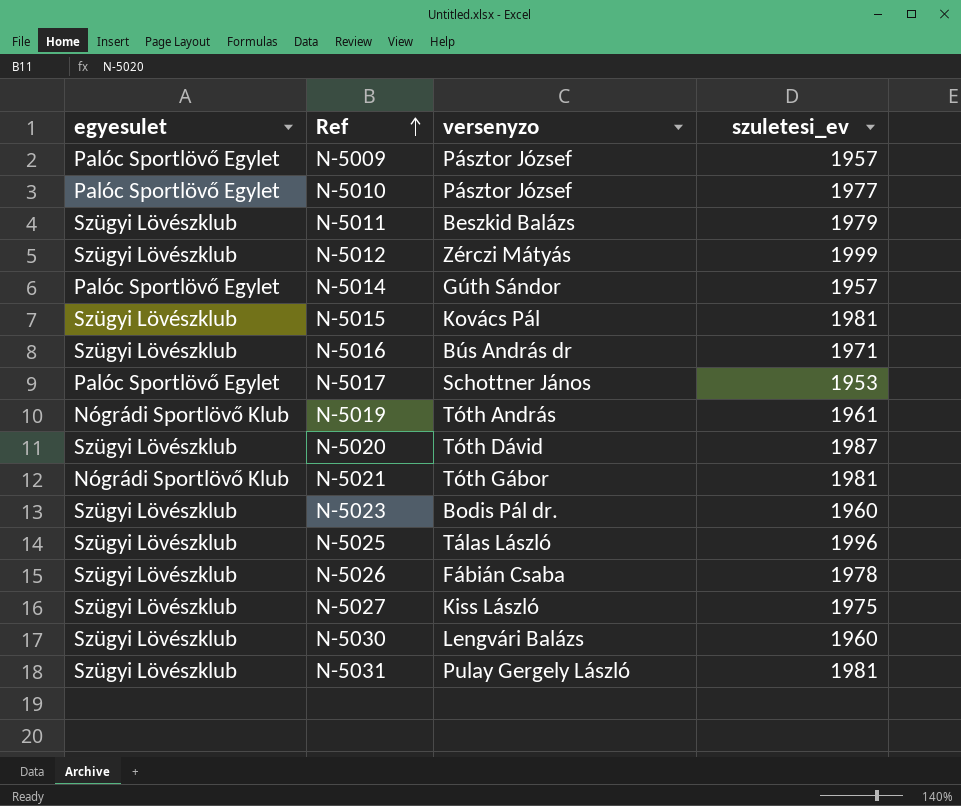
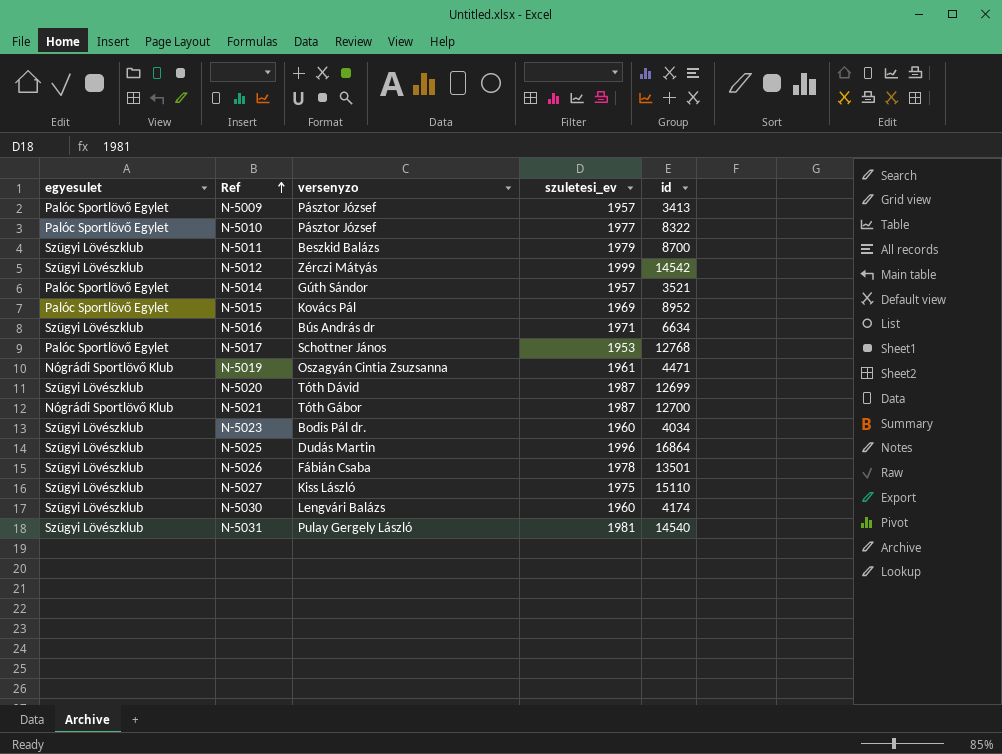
column id | position: none -> 5
N-5015 | egyesulet: Szügyi Lövészklub -> Palóc Sportlövő Egylet
N-5015 | szuletesi_ev: 1981 -> 1969
N-5019 | versenyzo: Tóth András -> Oszagyán Cintia Zsuzsanna
N-5021 | szuletesi_ev: 1981 -> 1987
N-5025 | versenyzo: Tálas László -> Dudás Martin

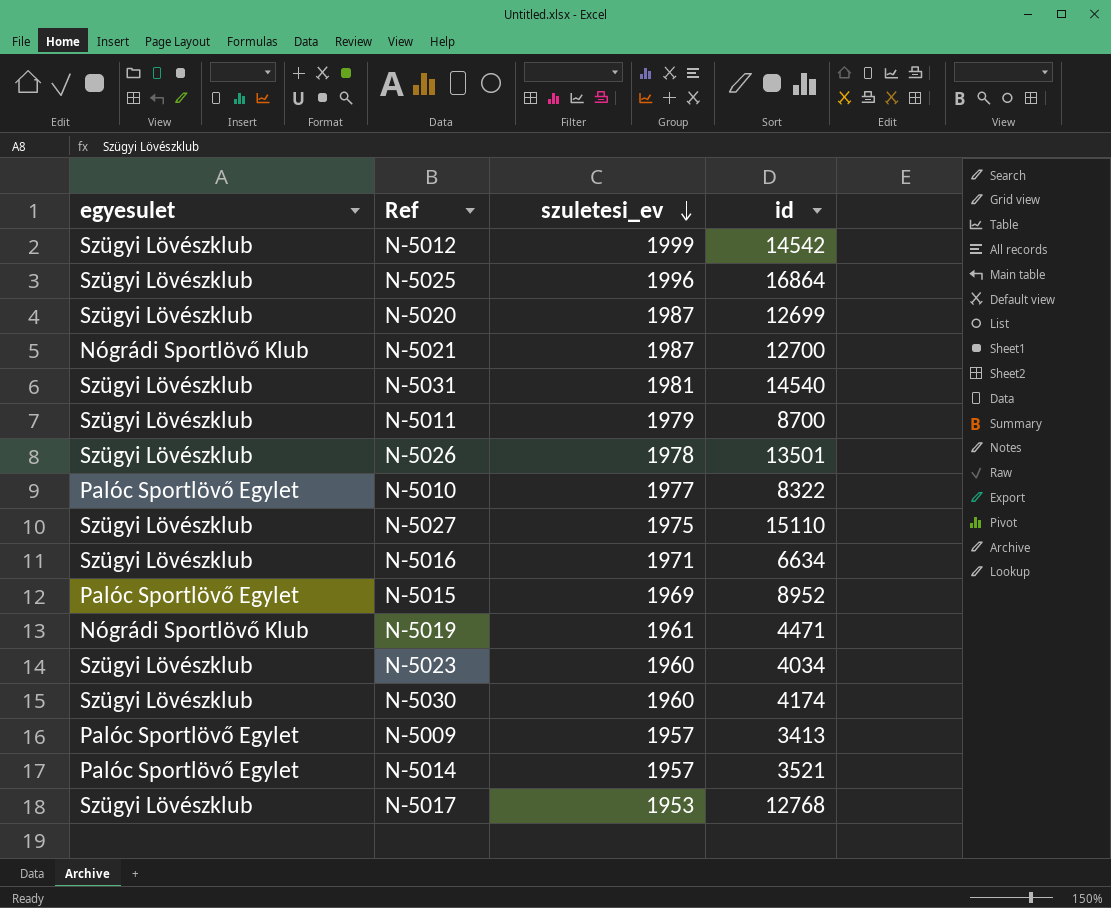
row order: Ref ascending -> szuletesi_ev descending
column versenyzo | position: 3 -> none
N-5017 | egyesulet: Palóc Sportlövő Egylet -> Szügyi Lövészklub

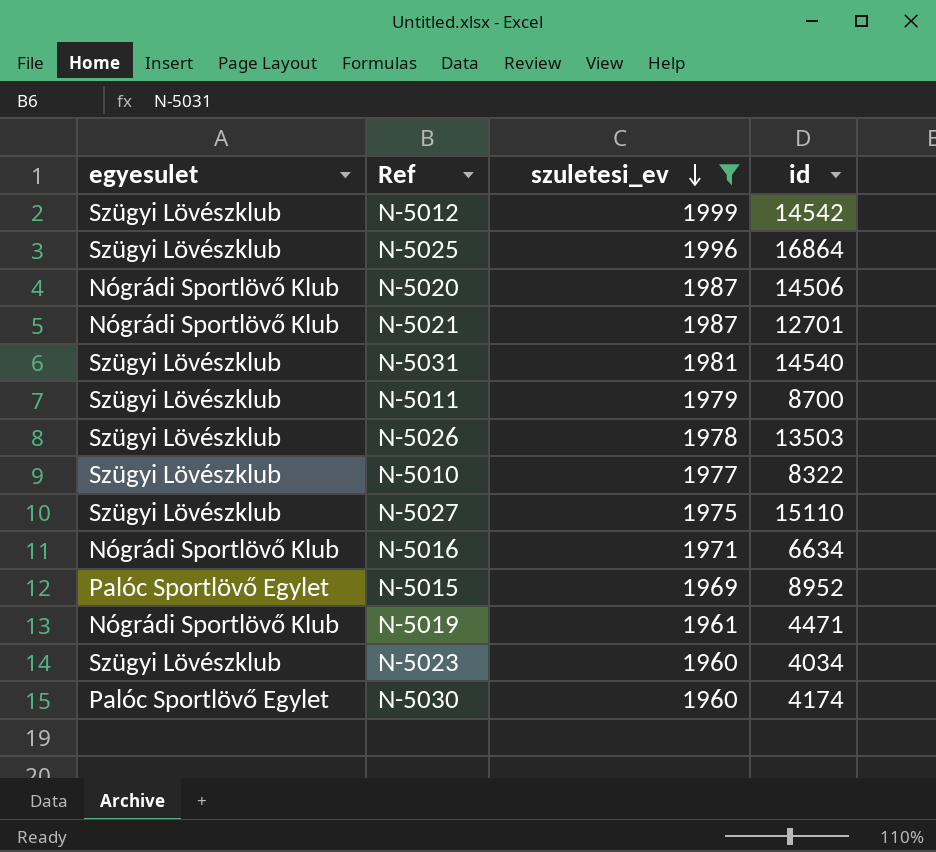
filter: none -> szuletesi_ev >= 1960
N-5020 | egyesulet: Szügyi Lövészklub -> Nógrádi Sportlövő Klub
N-5020 | id: 12699 -> 14506
N-5021 | id: 12700 -> 12701
N-5026 | id: 13501 -> 13503
N-5010 | egyesulet: Palóc Sportlövő Egylet -> Szügyi Lövészklub
N-5016 | egyesulet: Szügyi Lövészklub -> Nógrádi Sportlövő Klub
N-5030 | egyesulet: Szügyi Lövészklub -> Palóc Sportlövő Egylet

